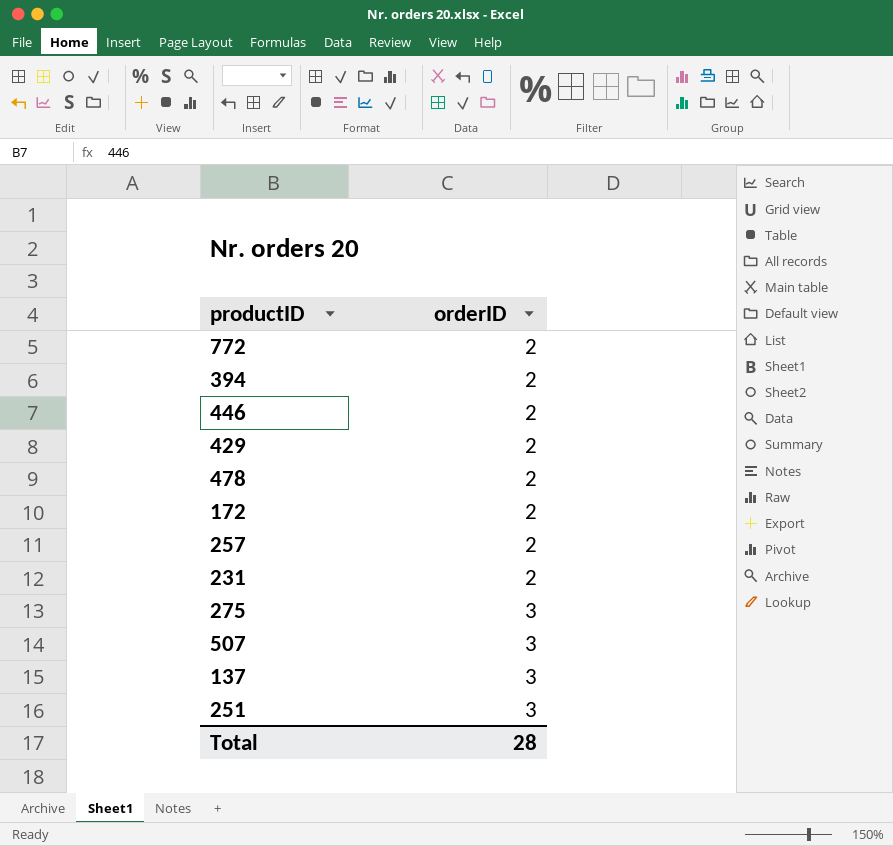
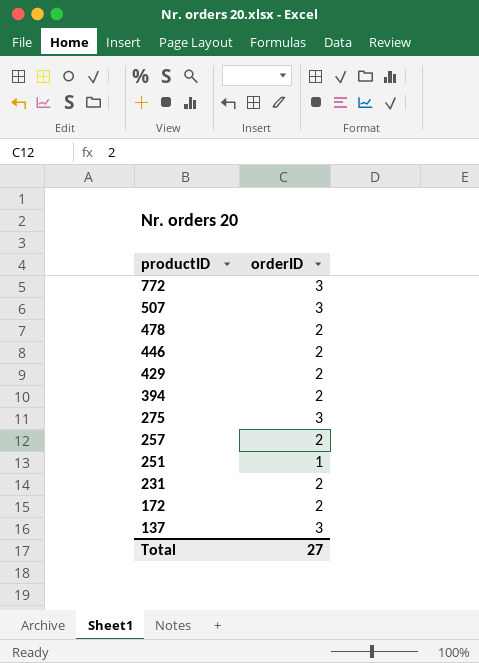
row order: orderID ascending -> productID descending
772 | orderID: 2 -> 3
251 | orderID: 3 -> 1
Total | orderID: 28 -> 27

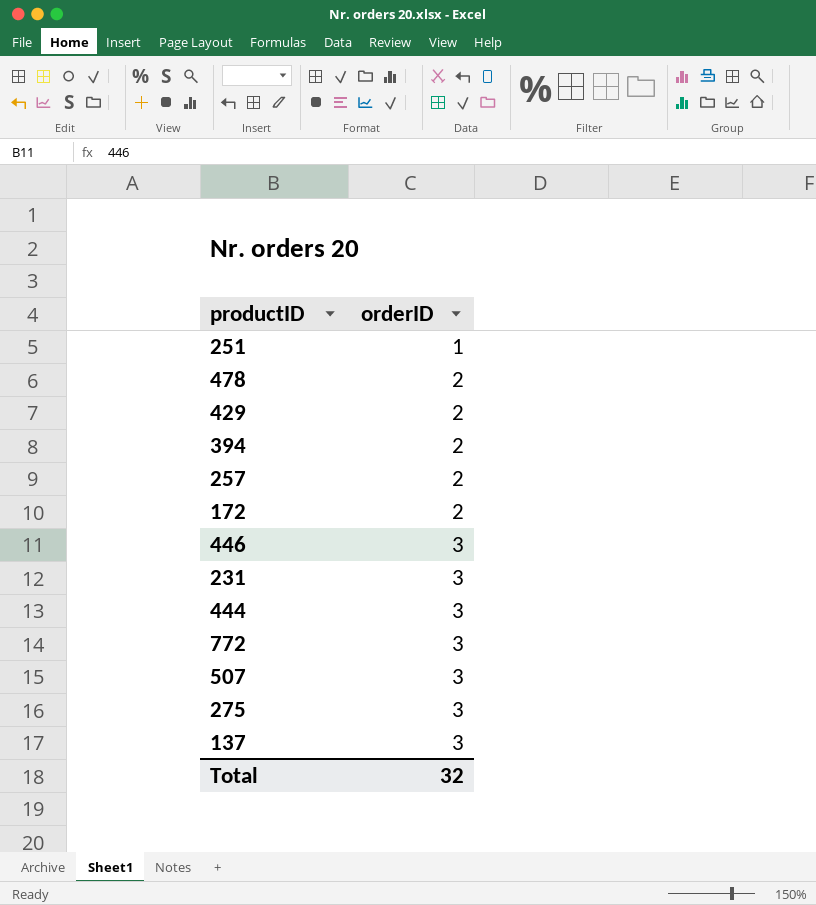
row order: productID descending -> orderID ascending
446 | orderID: 2 -> 3
231 | orderID: 2 -> 3
row 444: none -> 3
Total | orderID: 27 -> 32

